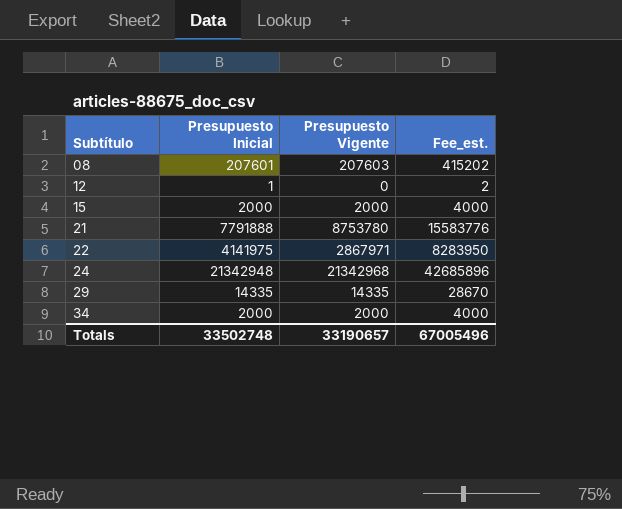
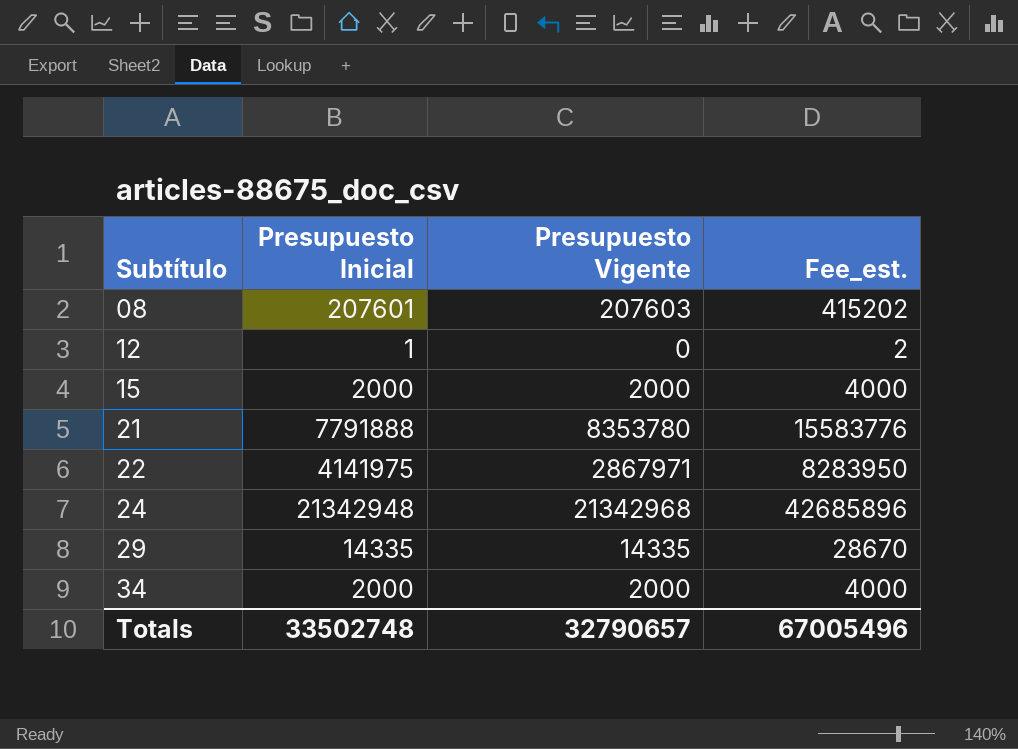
21 | Presupuesto Vigente: 8753780 -> 8353780
Totals | Presupuesto Vigente: 33190657 -> 32790657

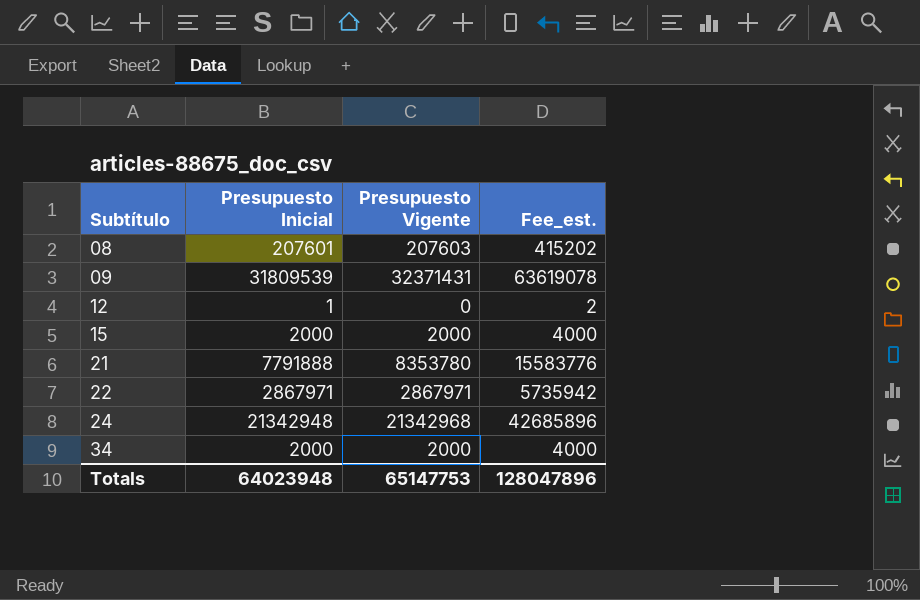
row 29: 14335 | 14335 | 28670 -> none
row 09: none -> 31809539 | 32371431 | 63619078
22 | Presupuesto Inicial: 4141975 -> 2867971
22 | Fee_est.: 8283950 -> 5735942
Totals | Presupuesto Inicial: 33502748 -> 64023948
Totals | Presupuesto Vigente: 32790657 -> 65147753
Totals | Fee_est.: 67005496 -> 128047896

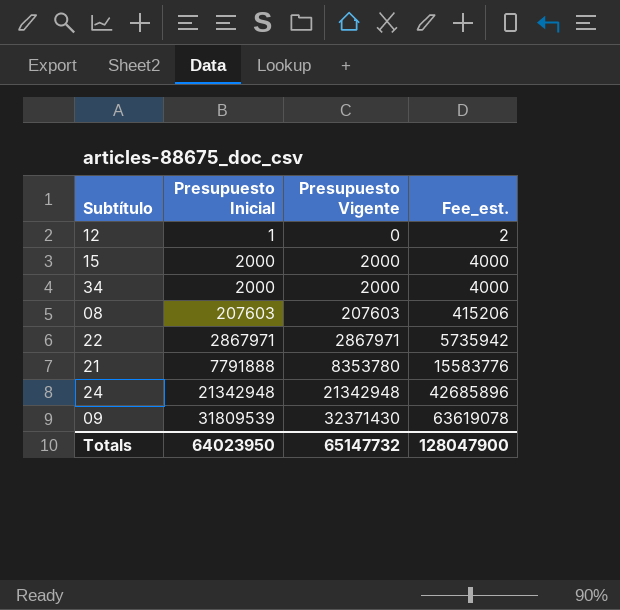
row order: Subtítulo ascending -> Presupuesto Inicial ascending
08 | Presupuesto Inicial: 207601 -> 207603
08 | Fee_est.: 415202 -> 415206
24 | Presupuesto Vigente: 21342968 -> 21342948
09 | Presupuesto Vigente: 32371431 -> 32371430
Totals | Presupuesto Inicial: 64023948 -> 64023950
Totals | Presupuesto Vigente: 65147753 -> 65147732
Totals | Fee_est.: 128047896 -> 128047900

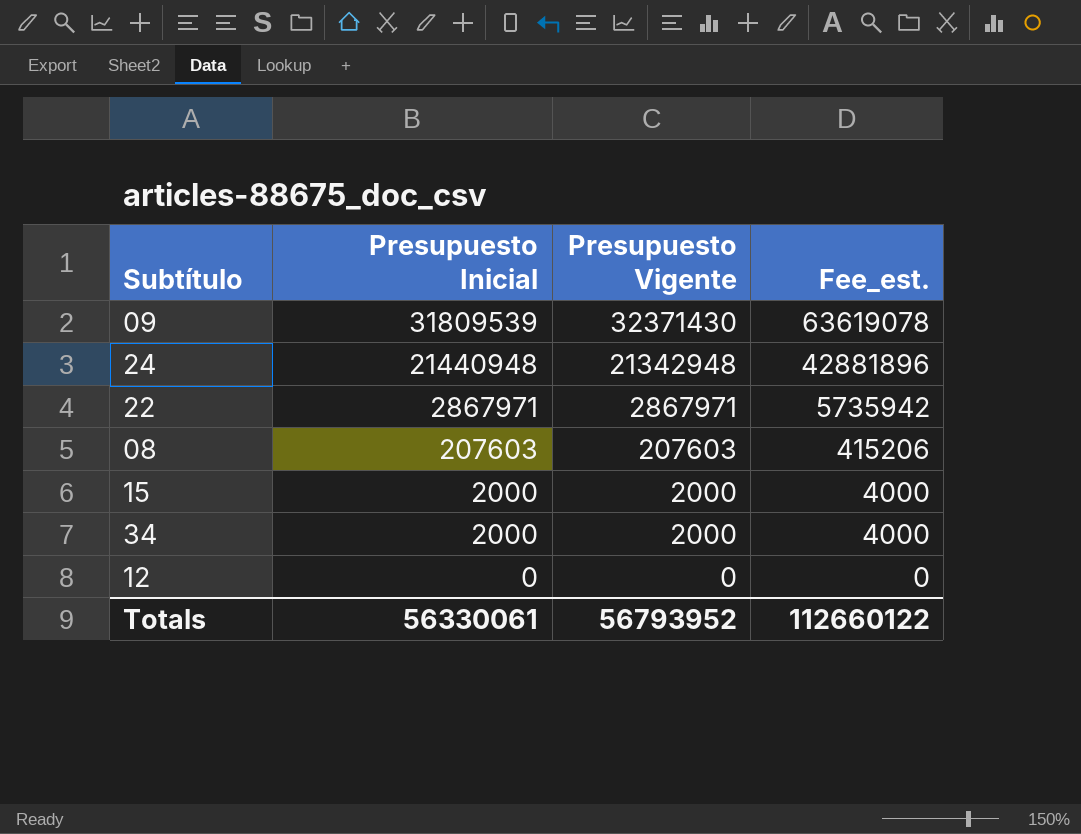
row order: Presupuesto Inicial ascending -> Presupuesto Inicial descending
row 21: 7791888 | 8353780 | 15583776 -> none
24 | Presupuesto Inicial: 21342948 -> 21440948
24 | Fee_est.: 42685896 -> 42881896
12 | Presupuesto Inicial: 1 -> 0
12 | Fee_est.: 2 -> 0
Totals | Presupuesto Inicial: 64023950 -> 56330061
Totals | Presupuesto Vigente: 65147732 -> 56793952
Totals | Fee_est.: 128047900 -> 112660122

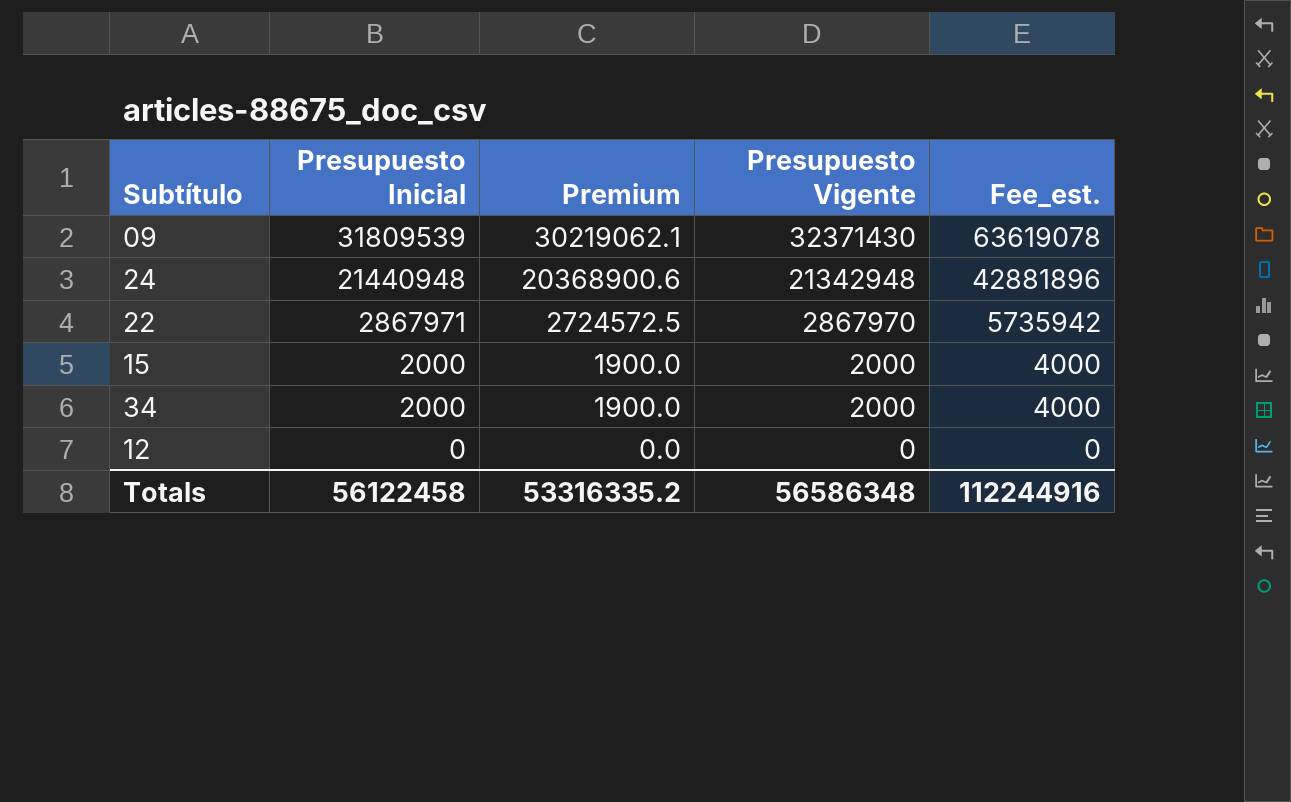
column Premium | formula: none -> [Presupuesto Inicial] * 0.95
row 08: 207603 | 207603 | 415206 -> none
22 | Presupuesto Vigente: 2867971 -> 2867970
Totals | Presupuesto Inicial: 56330061 -> 56122458
Totals | Presupuesto Vigente: 56793952 -> 56586348
Totals | Fee_est.: 112660122 -> 112244916

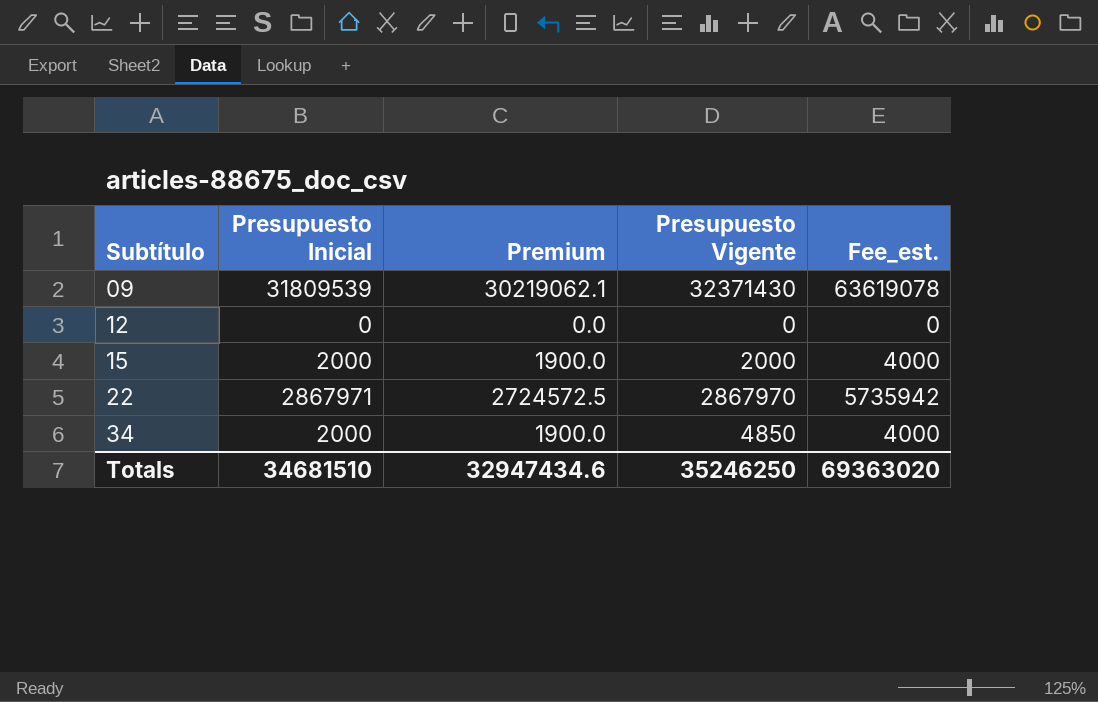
row order: Presupuesto Inicial descending -> Subtítulo ascending
row 24: 21440948 | 20368900.6 | 21342948 | 42881896 -> none
34 | Presupuesto Vigente: 2000 -> 4850
Totals | Presupuesto Inicial: 56122458 -> 34681510
Totals | Premium: 53316335.2 -> 32947434.6
Totals | Presupuesto Vigente: 56586348 -> 35246250
Totals | Fee_est.: 112244916 -> 69363020

